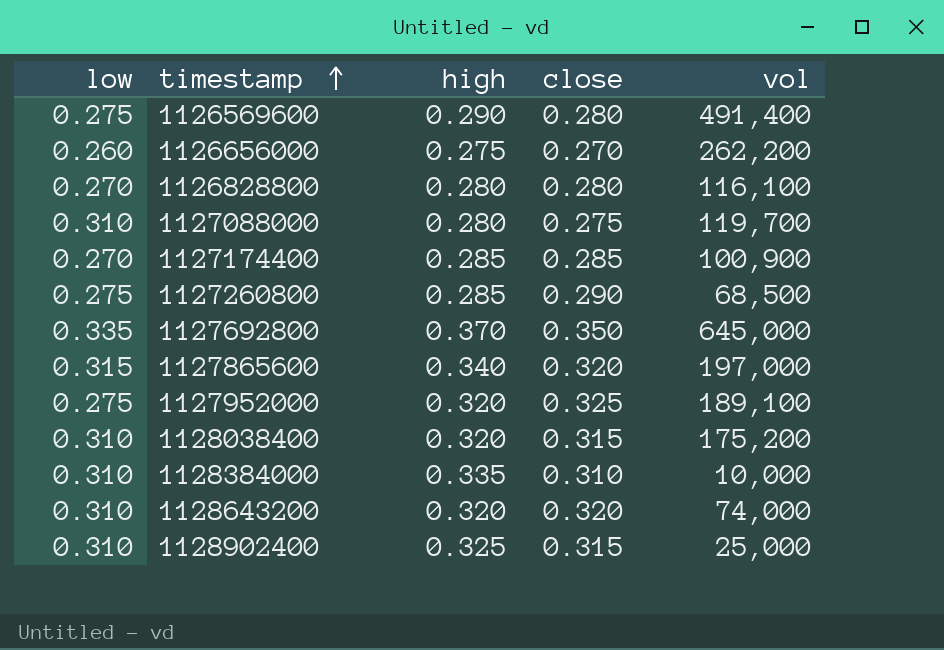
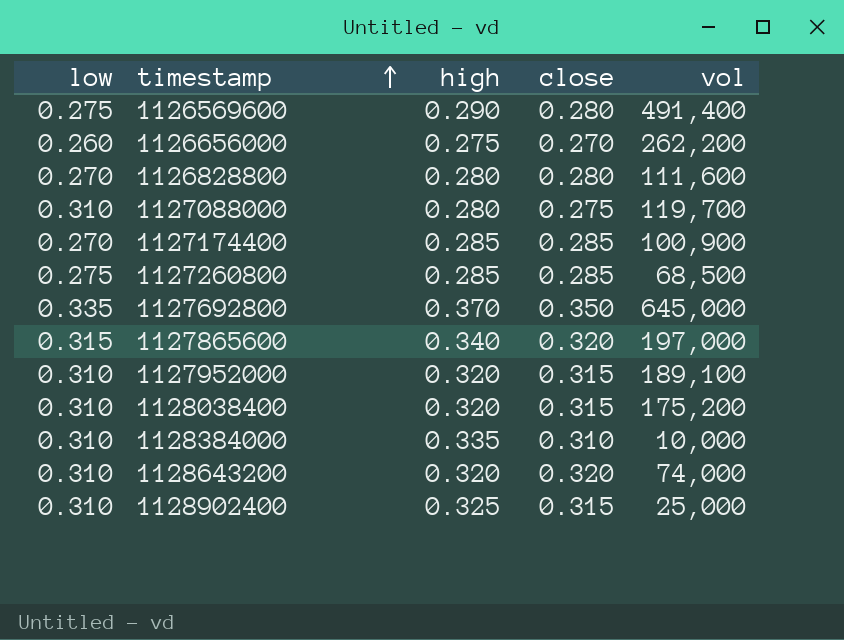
1126828800 | vol: 116,100 -> 111,600
1127260800 | close: 0.290 -> 0.285
1127952000 | low: 0.275 -> 0.310
1127952000 | close: 0.325 -> 0.315

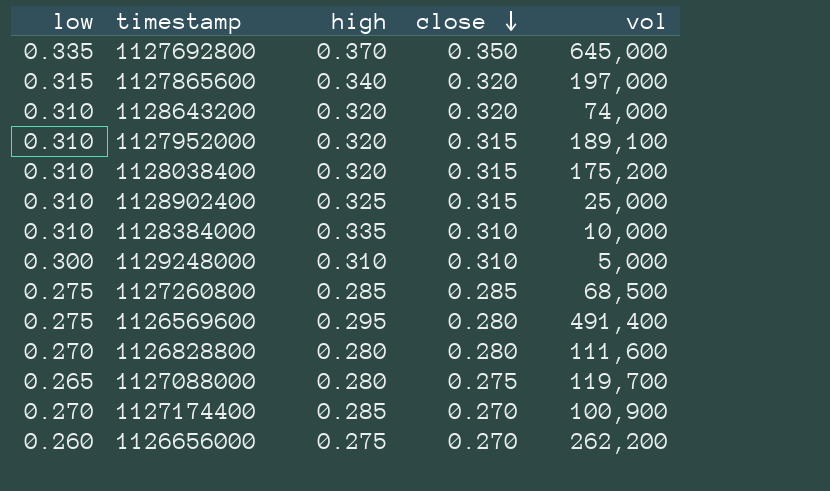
row order: timestamp ascending -> close descending
row 1129248000: none -> 0.300 | 0.310 | 0.310 | 5,000
1126569600 | high: 0.290 -> 0.295
1127088000 | low: 0.310 -> 0.265
1127174400 | close: 0.285 -> 0.270

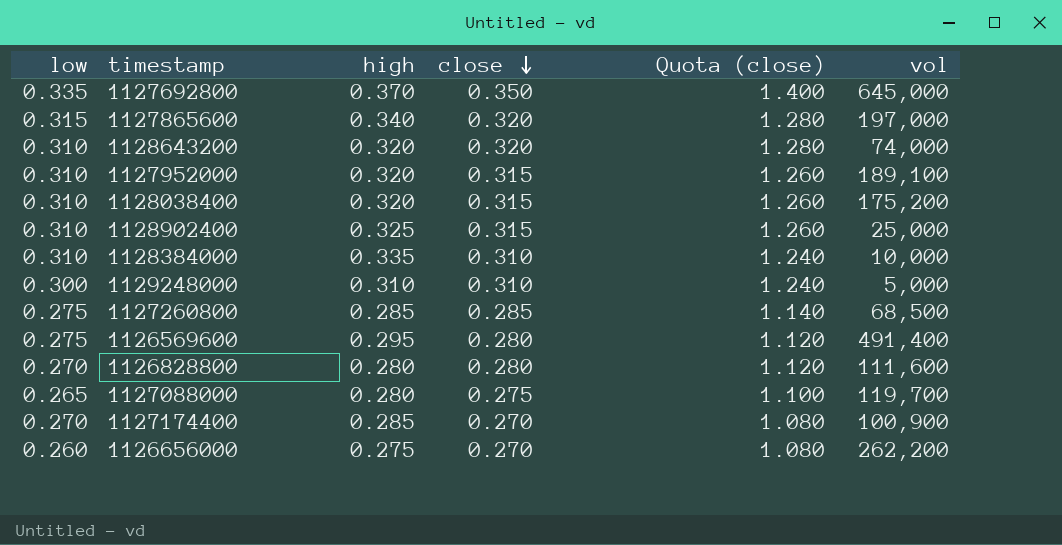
column Quota (close) | formula: none -> [close] * 4

